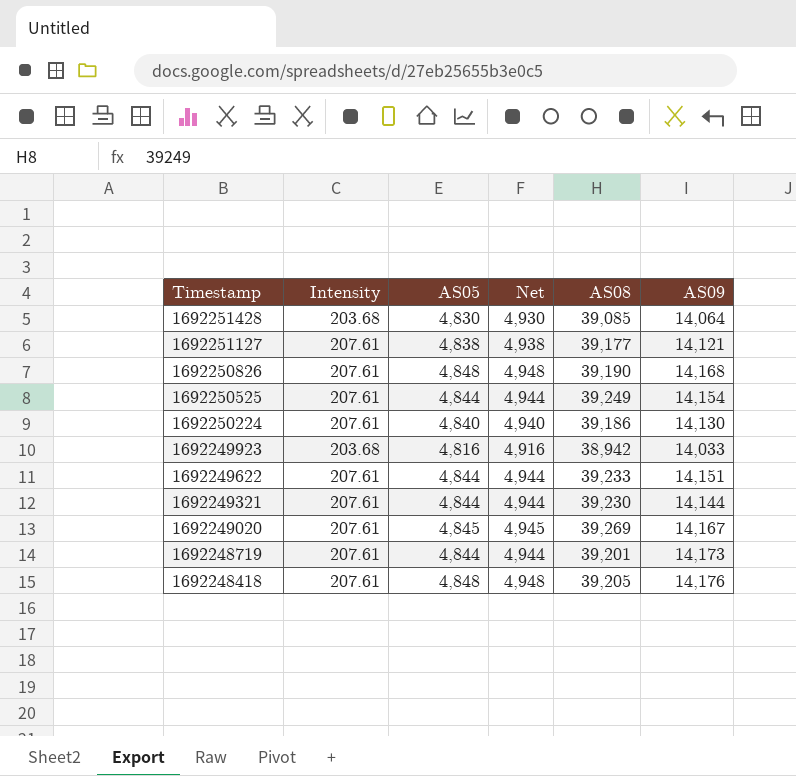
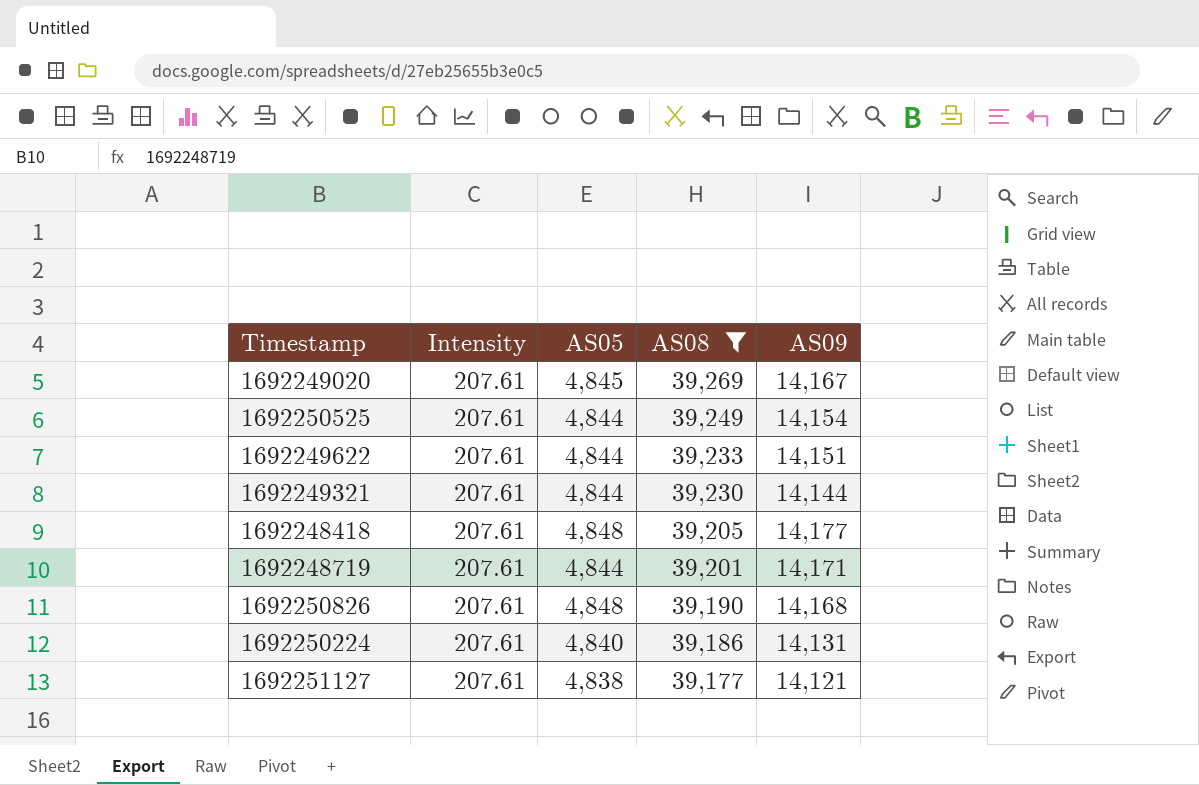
filter: none -> AS08 >= 39,177
row order: Timestamp descending -> AS08 descending
column Net | formula: [AS05] + 100 -> none
1692248418 | AS09: 14,176 -> 14,177
1692248719 | AS09: 14,173 -> 14,171
1692250224 | AS09: 14,130 -> 14,131

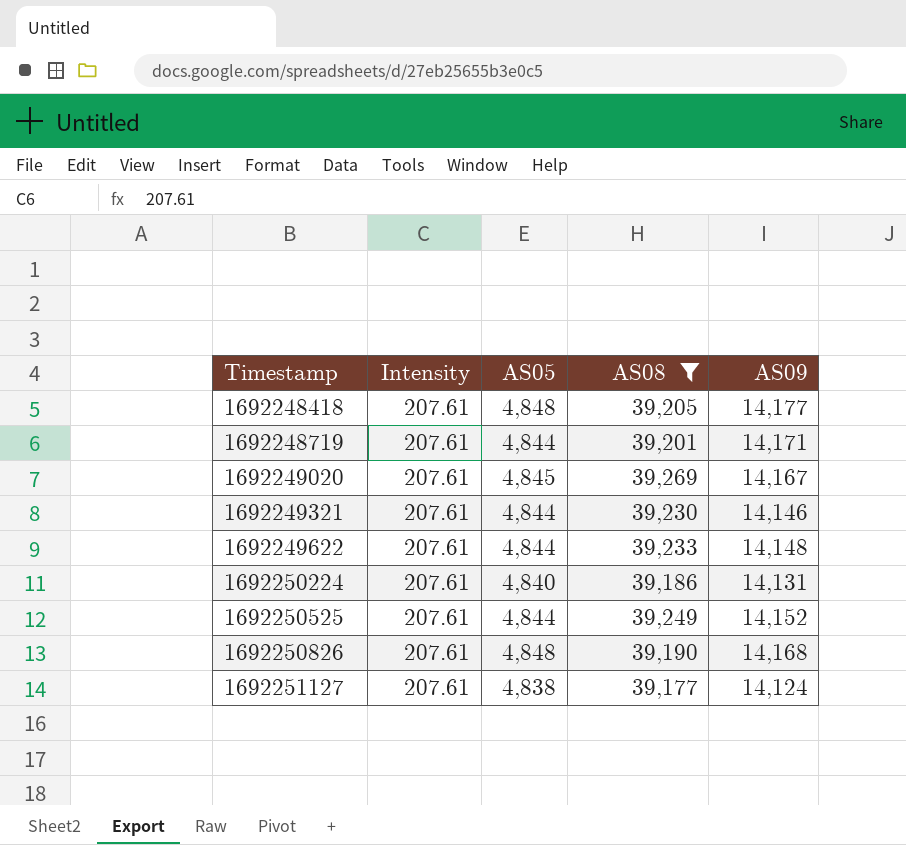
row order: AS08 descending -> Timestamp ascending
1692249321 | AS09: 14,144 -> 14,146
1692249622 | AS09: 14,151 -> 14,148
1692250525 | AS09: 14,154 -> 14,152
1692251127 | AS09: 14,121 -> 14,124

